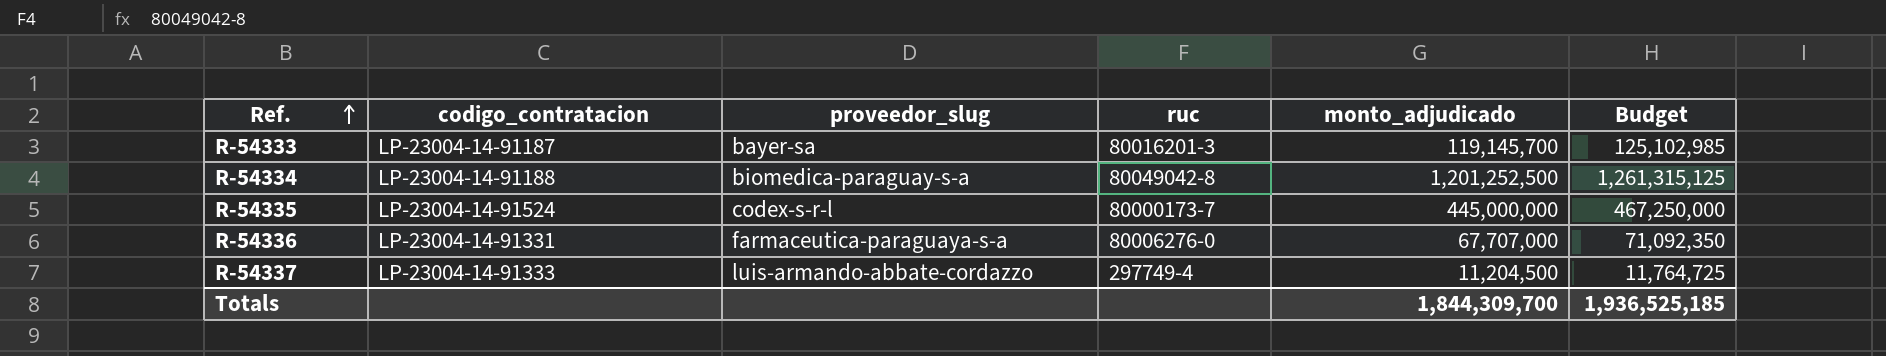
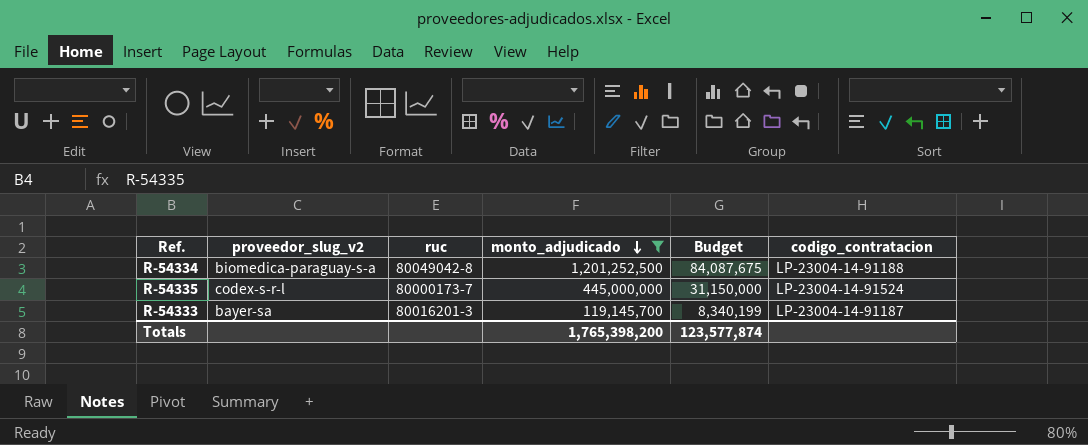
filter: none -> monto_adjudicado >= 119,145,700
row order: Ref. ascending -> monto_adjudicado descending
column name: proveedor_slug -> proveedor_slug_v2
column Budget | formula: [monto_adjudicado] * 1.05 -> [monto_adjudicado] * 0.07
column codigo_contratacion | position: 2 -> 6
Totals | monto_adjudicado: 1,844,309,700 -> 1,765,398,200
Totals | Budget: 1,936,525,185 -> 123,577,874

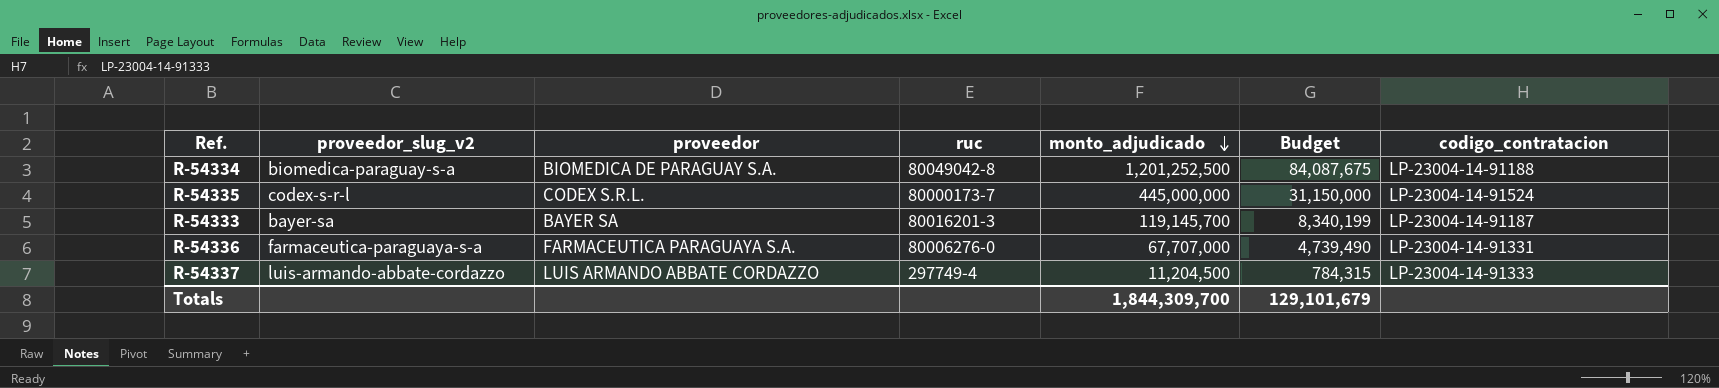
filter: monto_adjudicado >= 119,145,700 -> none
column proveedor | position: none -> 3
Totals | monto_adjudicado: 1,765,398,200 -> 1,844,309,700
Totals | Budget: 123,577,874 -> 129,101,679

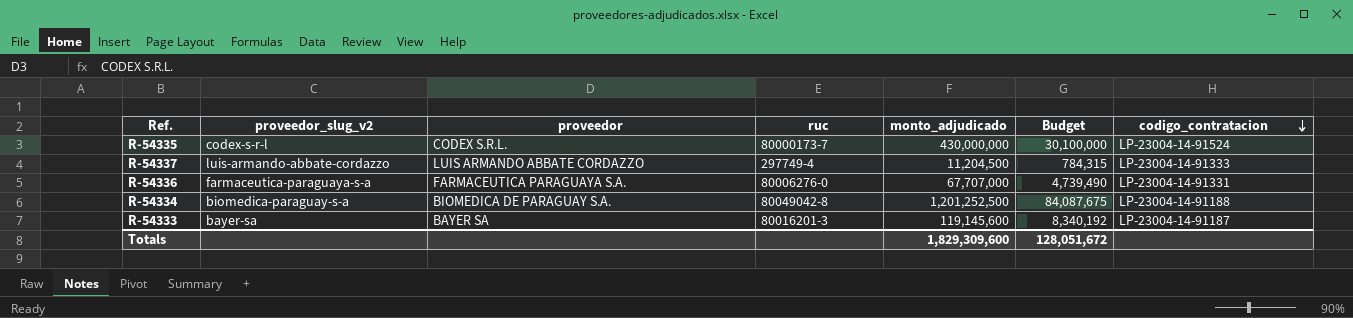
row order: monto_adjudicado descending -> codigo_contratacion descending
R-54335 | monto_adjudicado: 445,000,000 -> 430,000,000
R-54335 | Budget: 31,150,000 -> 30,100,000
R-54333 | monto_adjudicado: 119,145,700 -> 119,145,600
R-54333 | Budget: 8,340,199 -> 8,340,192
Totals | monto_adjudicado: 1,844,309,700 -> 1,829,309,600
Totals | Budget: 129,101,679 -> 128,051,672

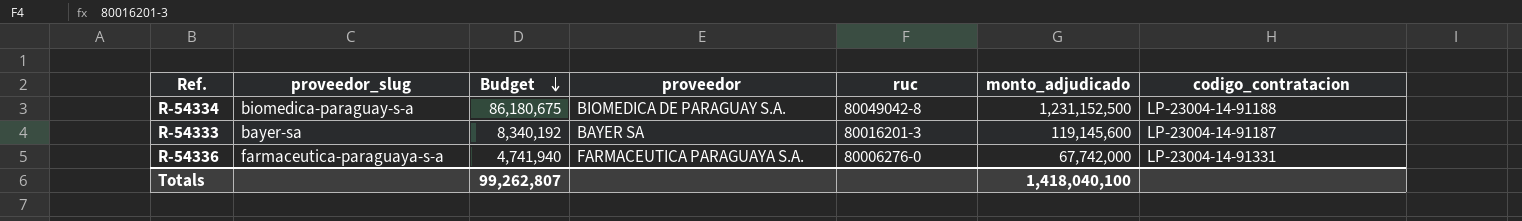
row order: codigo_contratacion descending -> Budget descending
column name: proveedor_slug_v2 -> proveedor_slug
column Budget | position: 6 -> 3
row R-54335: codex-s-r-l | CODEX S.R.L. | 80000173-7 | 430,000,000 | 30,100,000 | LP-23004-14-91524 -> none
row R-54337: luis-armando-abbate-cordazzo | LUIS ARMANDO ABBATE CORDAZZO | 297749-4 | 11,204,500 | 784,315 | LP-23004-14-91333 -> none
R-54334 | Budget: 84,087,675 -> 86,180,675
R-54334 | monto_adjudicado: 1,201,252,500 -> 1,231,152,500
R-54336 | Budget: 4,739,490 -> 4,741,940
R-54336 | monto_adjudicado: 67,707,000 -> 67,742,000
Totals | Budget: 128,051,672 -> 99,262,807
Totals | monto_adjudicado: 1,829,309,600 -> 1,418,040,100

